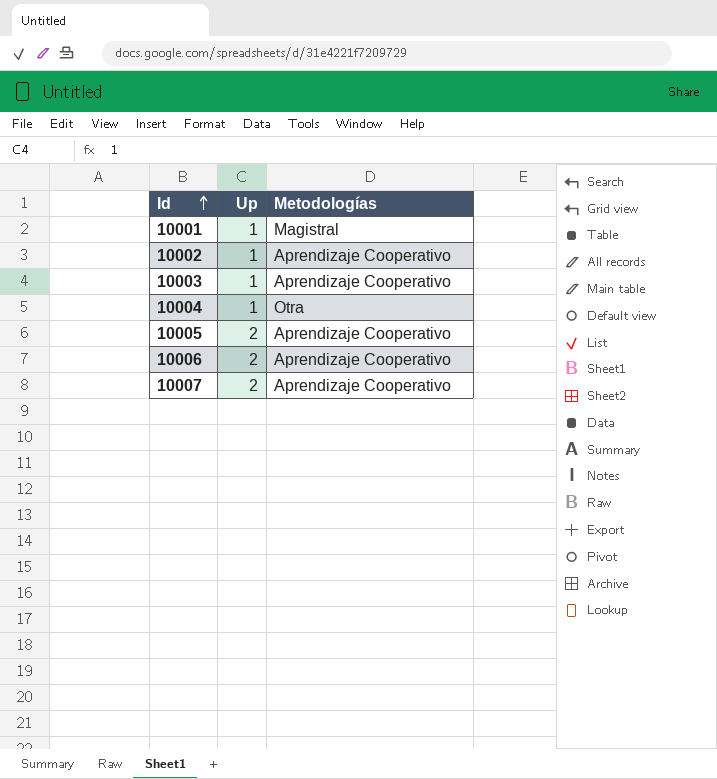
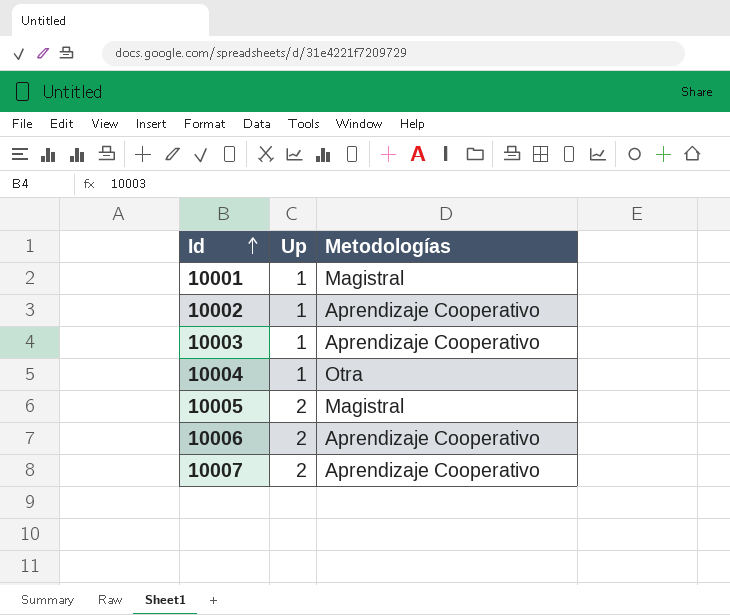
10005 | Metodologías: Aprendizaje Cooperativo -> Magistral

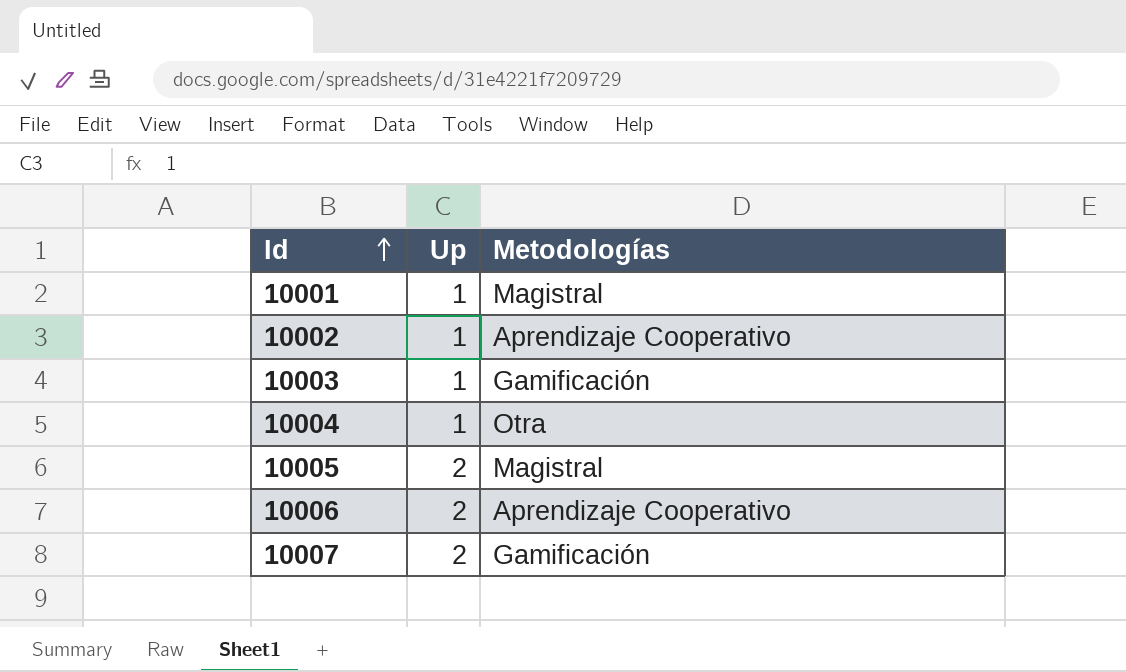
10003 | Metodologías: Aprendizaje Cooperativo -> Gamificación
10007 | Metodologías: Aprendizaje Cooperativo -> Gamificación

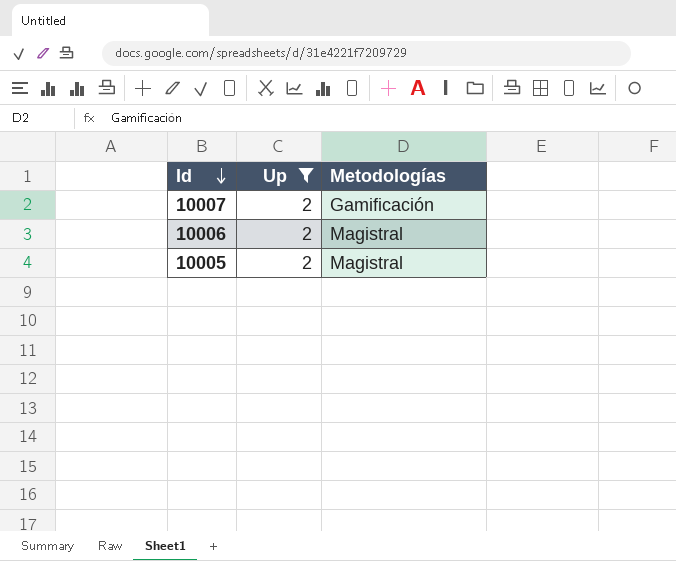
filter: none -> Up = 2
row order: Id ascending -> Id descending
10006 | Metodologías: Aprendizaje Cooperativo -> Magistral

